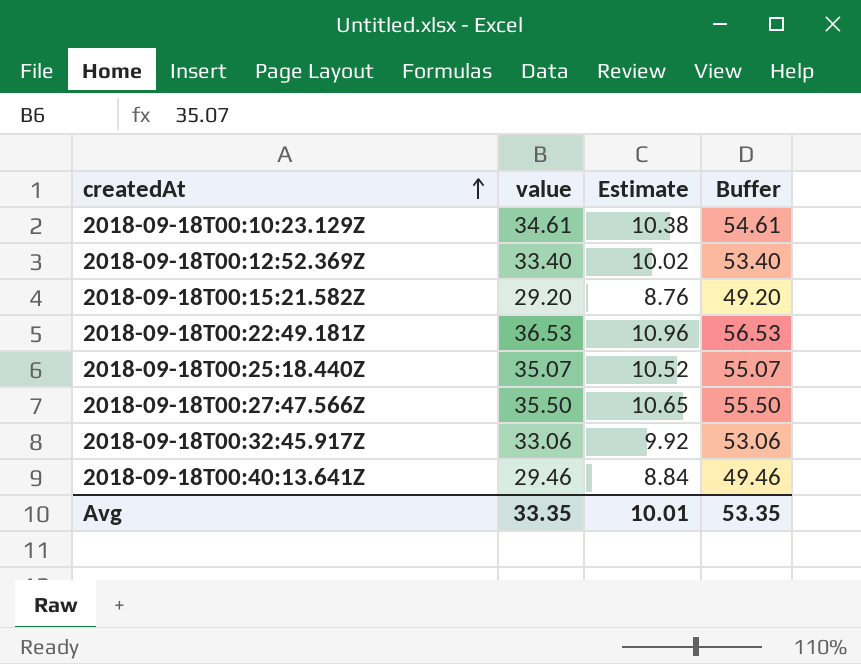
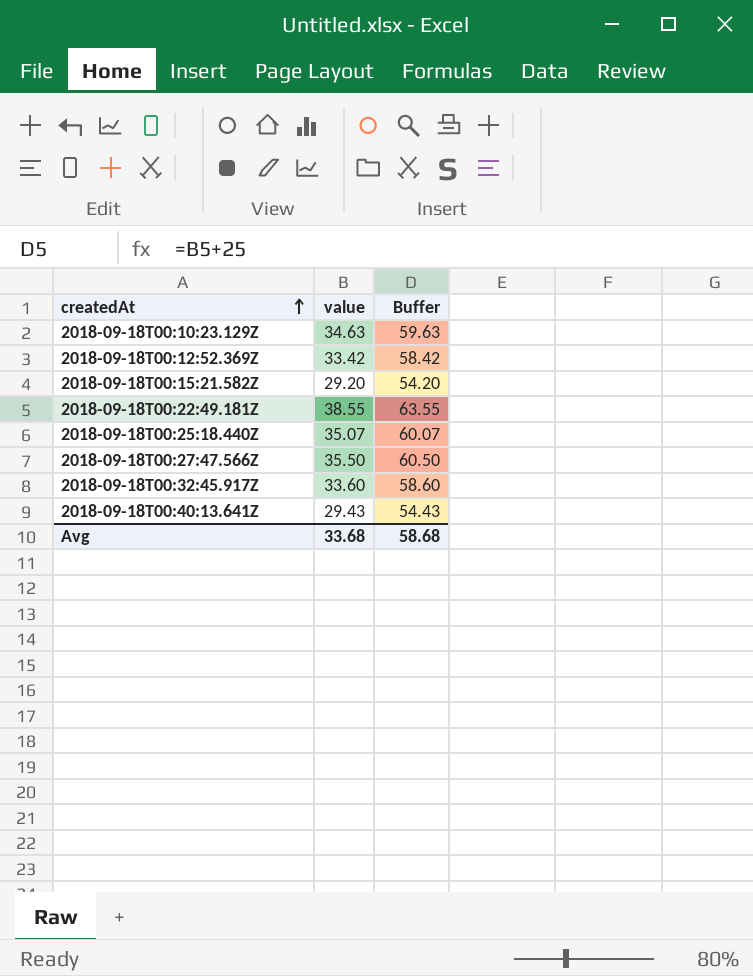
column Estimate | formula: [value] * 0.3 -> none
column Buffer | formula: [value] + 20 -> [value] + 25
2018-09-18T00:10:23.129Z | value: 34.61 -> 34.63
2018-09-18T00:12:52.369Z | value: 33.40 -> 33.42
2018-09-18T00:22:49.181Z | value: 36.53 -> 38.55
2018-09-18T00:32:45.917Z | value: 33.06 -> 33.60
2018-09-18T00:40:13.641Z | value: 29.46 -> 29.43
Avg | value: 33.35 -> 33.68
Avg | Buffer: 53.35 -> 58.68

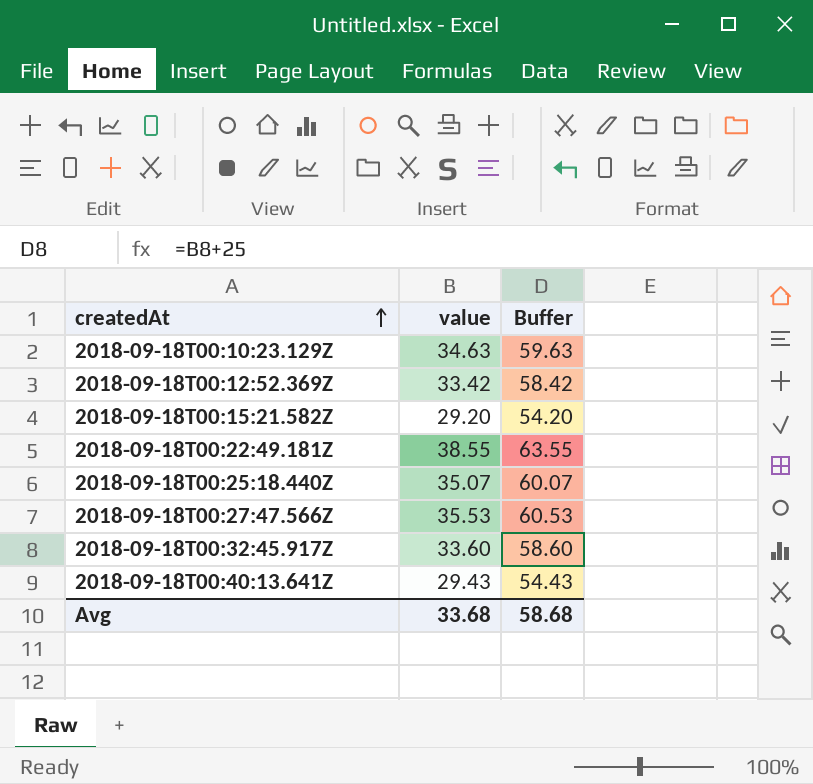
2018-09-18T00:27:47.566Z | value: 35.50 -> 35.53
2018-09-18T00:27:47.566Z | Buffer: 60.50 -> 60.53

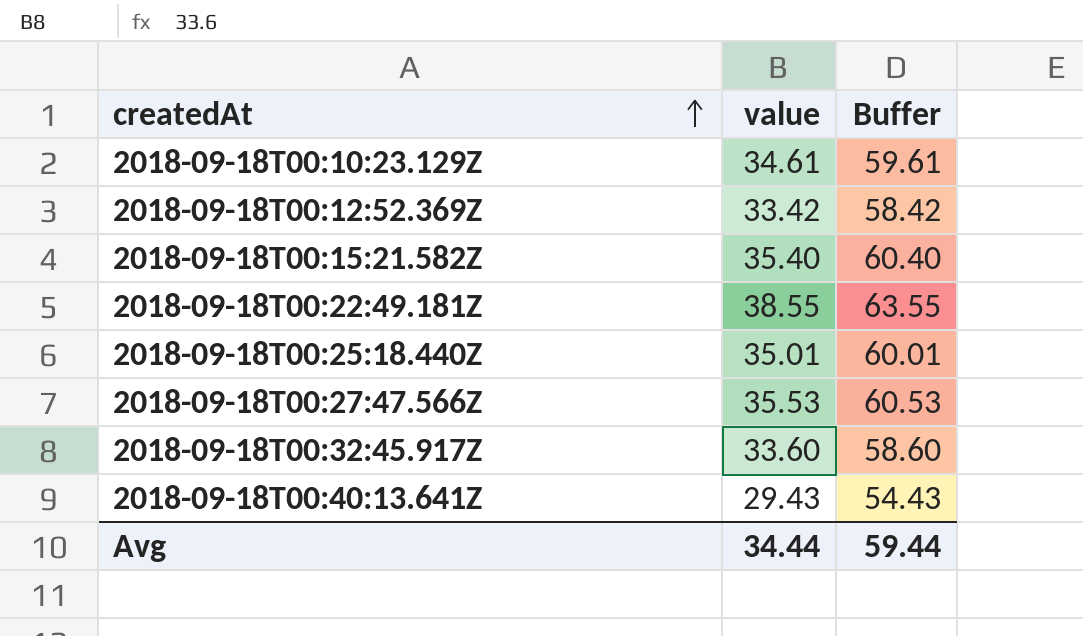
2018-09-18T00:10:23.129Z | value: 34.63 -> 34.61
2018-09-18T00:10:23.129Z | Buffer: 59.63 -> 59.61
2018-09-18T00:15:21.582Z | value: 29.20 -> 35.40
2018-09-18T00:15:21.582Z | Buffer: 54.20 -> 60.40
2018-09-18T00:25:18.440Z | value: 35.07 -> 35.01
2018-09-18T00:25:18.440Z | Buffer: 60.07 -> 60.01
Avg | value: 33.68 -> 34.44
Avg | Buffer: 58.68 -> 59.44

